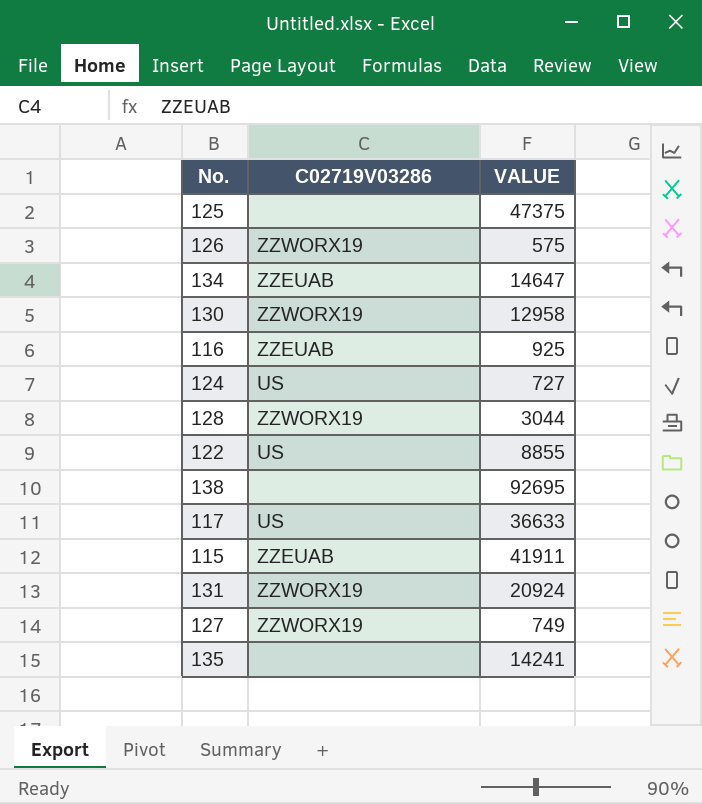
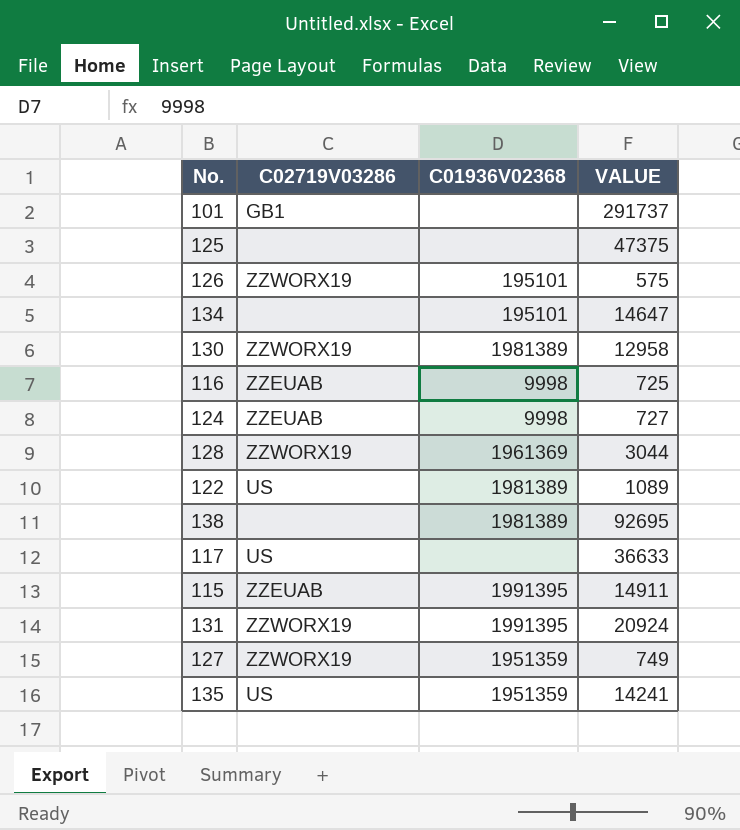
column C01936V02368 | position: none -> 3
row 101: none -> GB1 | none | 291737
134 | C02719V03286: ZZEUAB -> none
116 | VALUE: 925 -> 725
124 | C02719V03286: US -> ZZEUAB
122 | VALUE: 8855 -> 1089
115 | VALUE: 41911 -> 14911
135 | C02719V03286: none -> US

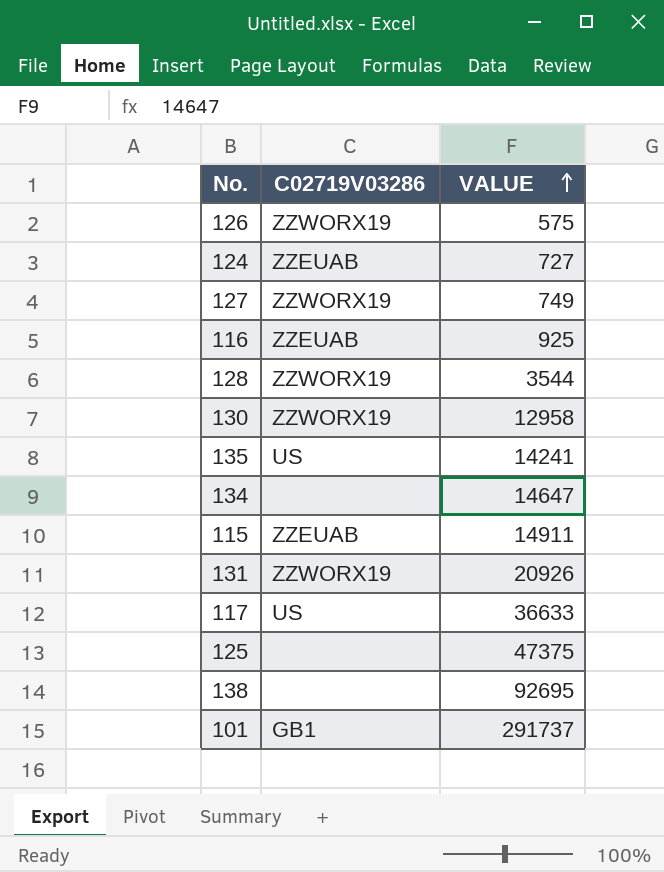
row order: none -> VALUE ascending
column C01936V02368 | position: 3 -> none
row 122: US | 1981389 | 1089 -> none
116 | VALUE: 725 -> 925
128 | VALUE: 3044 -> 3544
131 | VALUE: 20924 -> 20926

